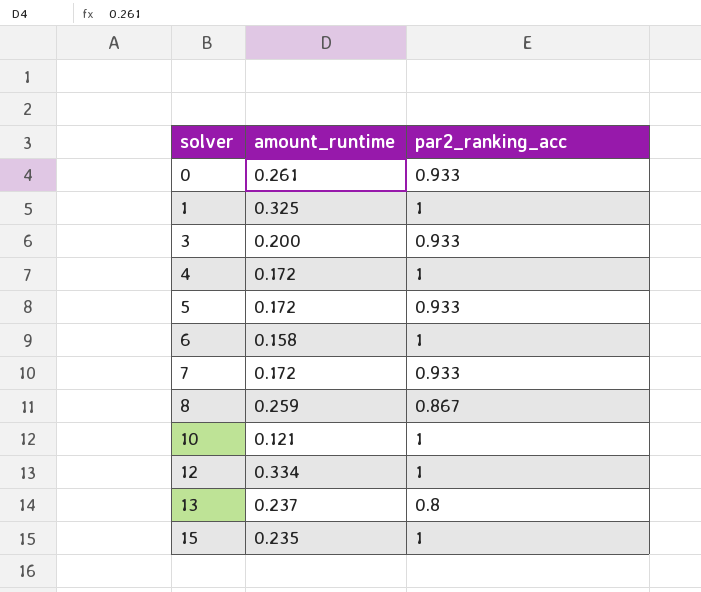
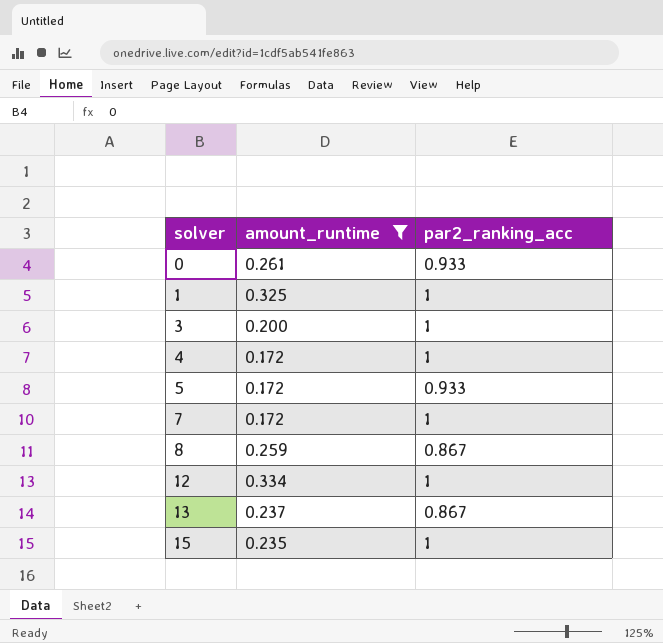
filter: none -> amount_runtime >= 0.172
3 | par2_ranking_acc: 0.933 -> 1
7 | par2_ranking_acc: 0.933 -> 1
13 | par2_ranking_acc: 0.8 -> 0.867

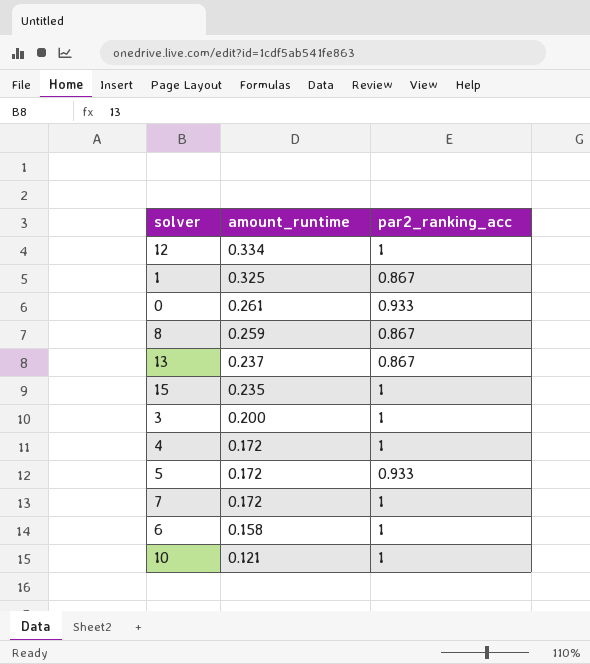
filter: amount_runtime >= 0.172 -> none
row order: solver ascending -> amount_runtime descending
1 | par2_ranking_acc: 1 -> 0.867

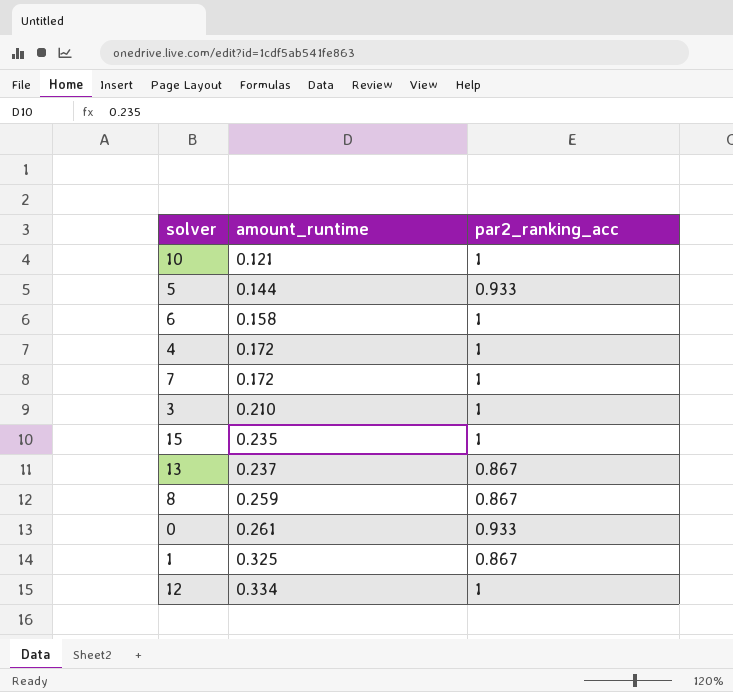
row order: amount_runtime descending -> amount_runtime ascending
5 | amount_runtime: 0.172 -> 0.144
3 | amount_runtime: 0.200 -> 0.210

